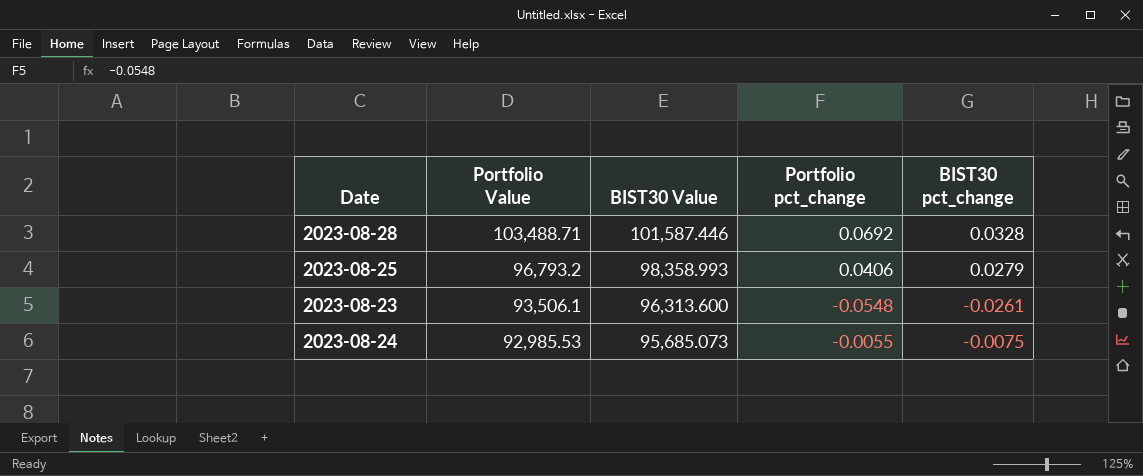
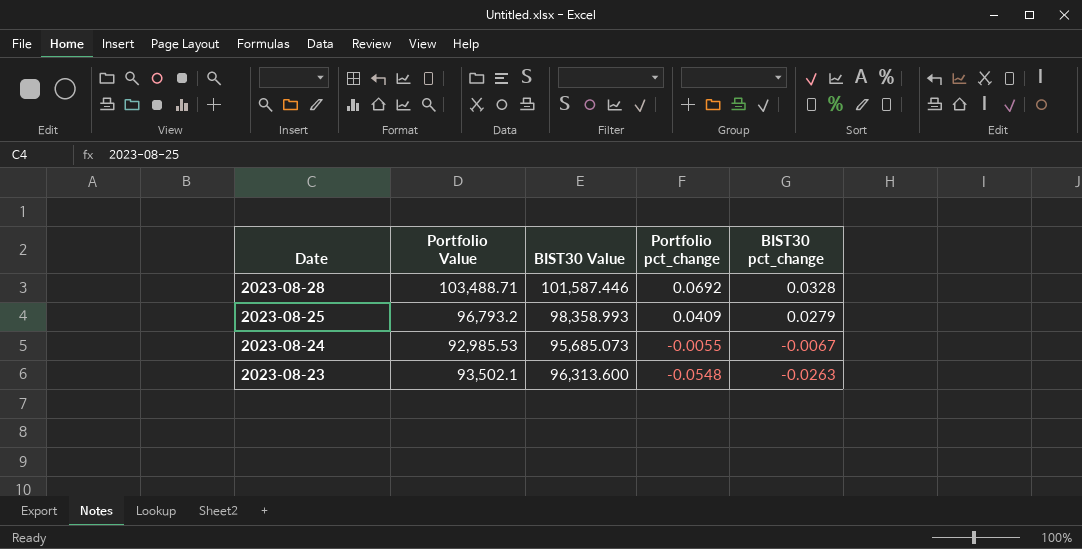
row order: Portfolio Value descending -> Date descending
2023-08-25 | Portfolio pct_change: 0.0406 -> 0.0409
2023-08-24 | BIST30 pct_change: -0.0075 -> -0.0067
2023-08-23 | Portfolio Value: 93,506.1 -> 93,502.1
2023-08-23 | BIST30 pct_change: -0.0261 -> -0.0263

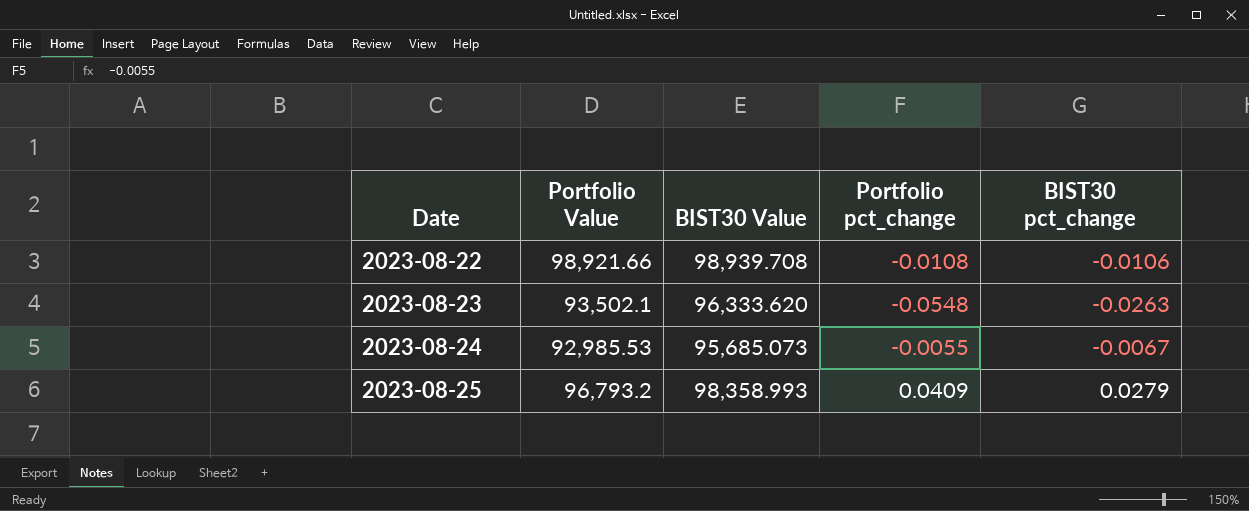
row order: Date descending -> Date ascending
row 2023-08-28: 103,488.71 | 101,587.446 | 0.0692 | 0.0328 -> none
row 2023-08-22: none -> 98,921.66 | 98,939.708 | -0.0108 | -0.0106
2023-08-23 | BIST30 Value: 96,313.600 -> 96,333.620

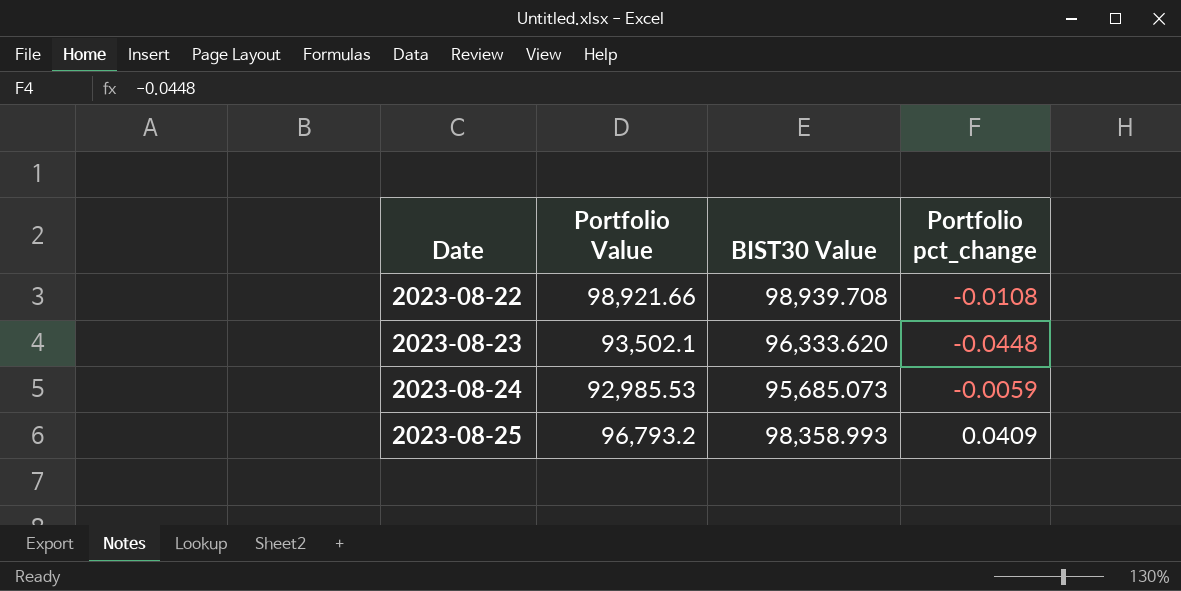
column BIST30 pct_change | position: 5 -> none
2023-08-23 | Portfolio pct_change: -0.0548 -> -0.0448
2023-08-24 | Portfolio pct_change: -0.0055 -> -0.0059

